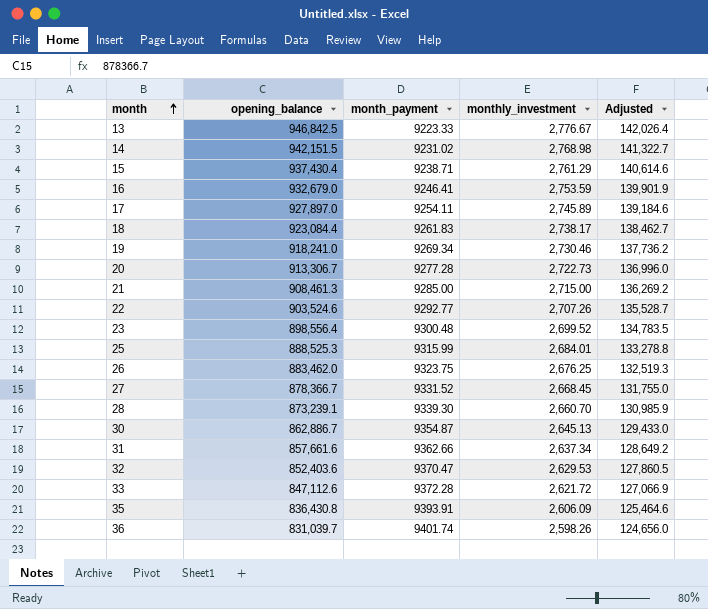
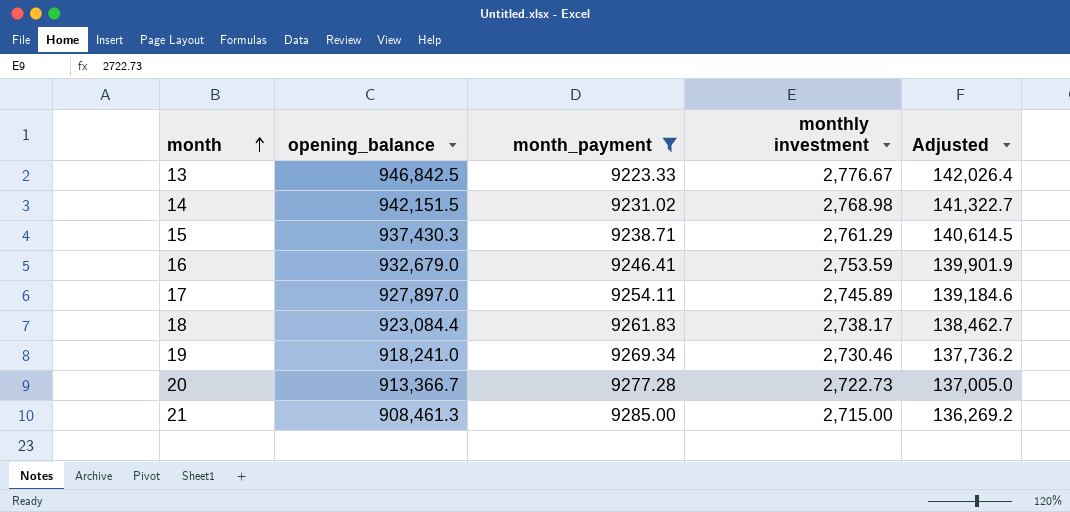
filter: none -> month_payment <= 9285.00
column name: monthly_investment -> monthly investment
15 | opening_balance: 937,430.4 -> 937,430.3
15 | Adjusted: 140,614.6 -> 140,614.5
20 | opening_balance: 913,306.7 -> 913,366.7
20 | Adjusted: 136,996.0 -> 137,005.0

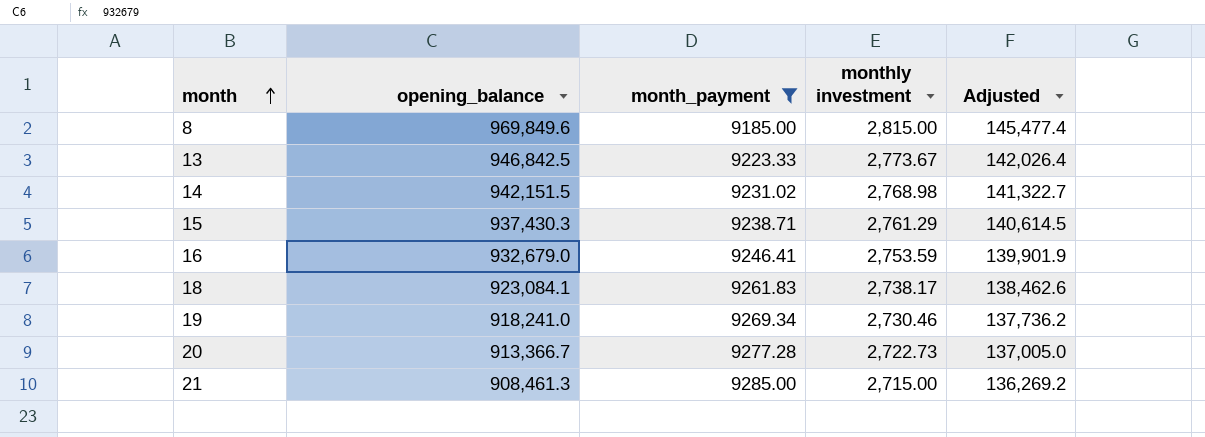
row 17: 927,897.0 | 9254.11 | 2,745.89 | 139,184.6 -> none
row 8: none -> 969,849.6 | 9185.00 | 2,815.00 | 145,477.4
13 | monthly investment: 2,776.67 -> 2,773.67
18 | opening_balance: 923,084.4 -> 923,084.1
18 | Adjusted: 138,462.7 -> 138,462.6

